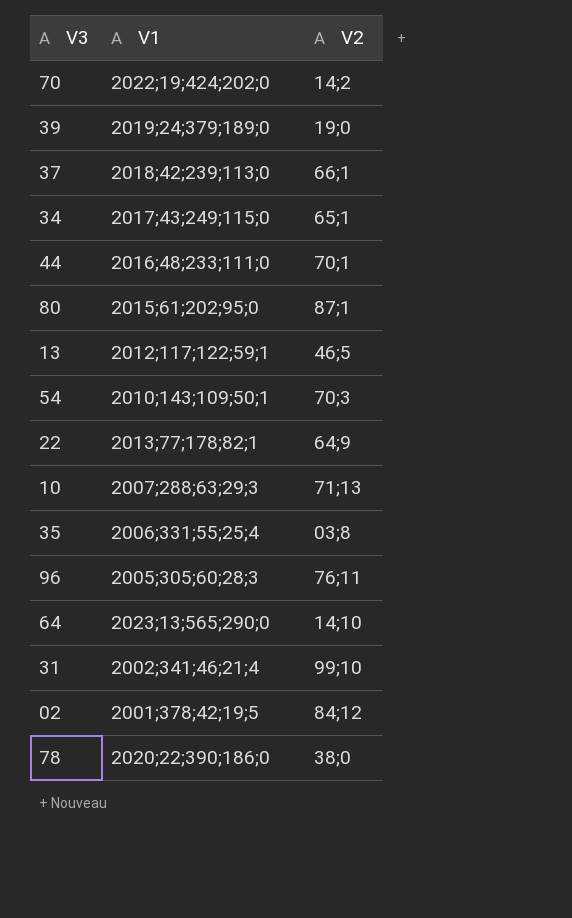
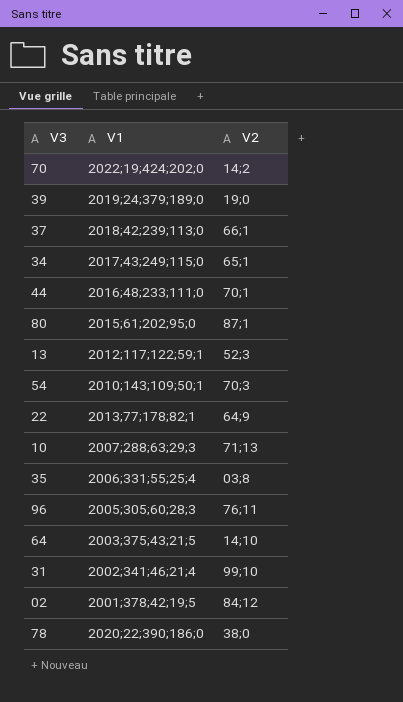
13 | V2: 46;5 -> 52;3
64 | V1: 2023;13;565;290;0 -> 2003;375;43;21;5

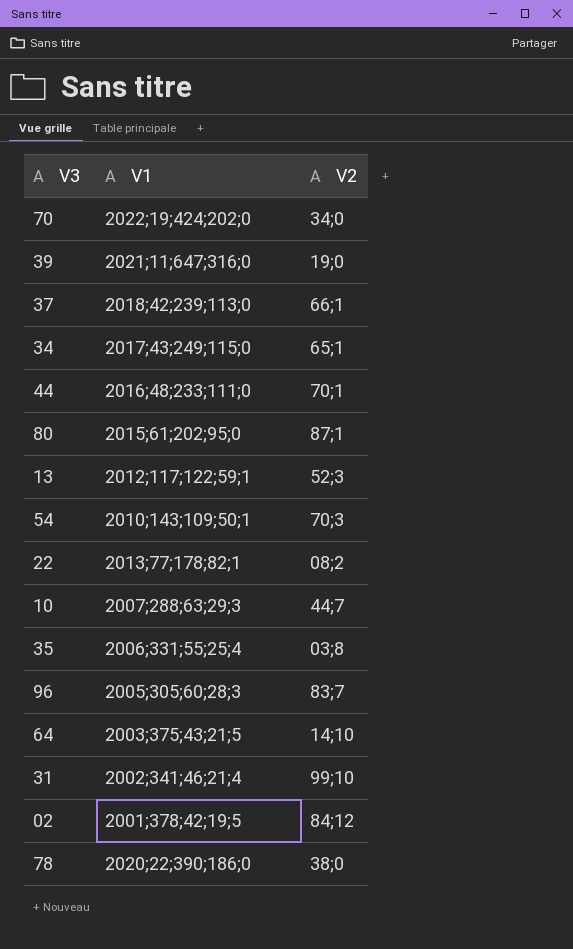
70 | V2: 14;2 -> 34;0
39 | V1: 2019;24;379;189;0 -> 2021;11;647;316;0
22 | V2: 64;9 -> 08;2
10 | V2: 71;13 -> 44;7
96 | V2: 76;11 -> 83;7

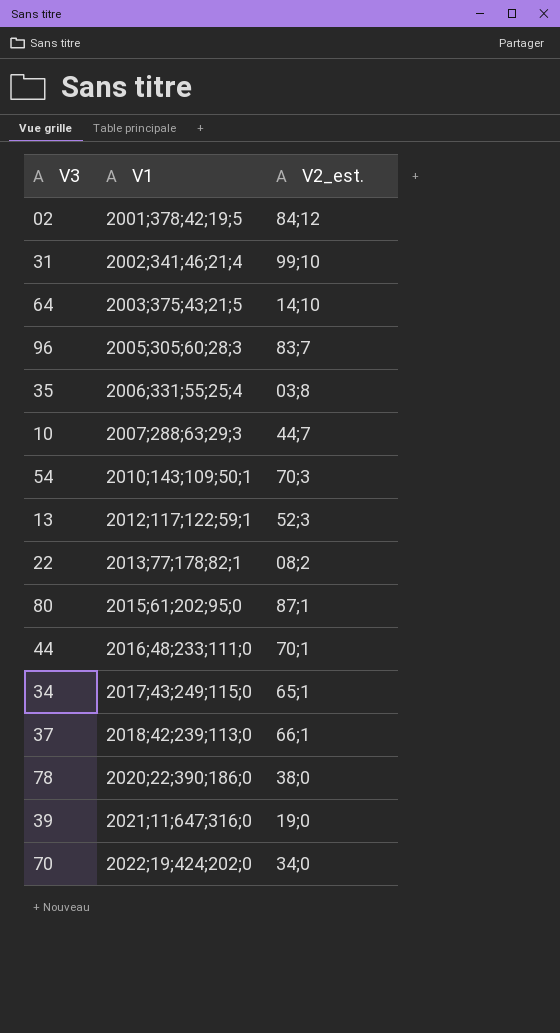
row order: none -> V1 ascending
column name: V2 -> V2_est.

